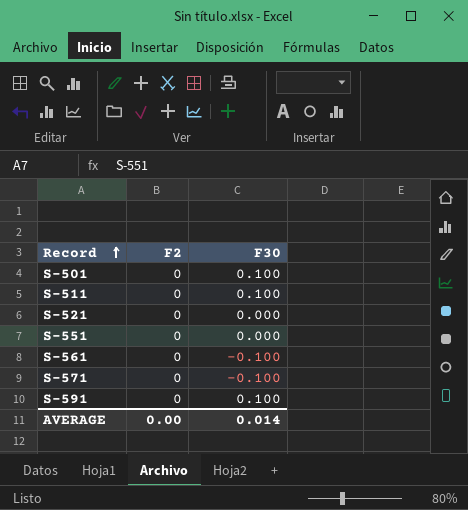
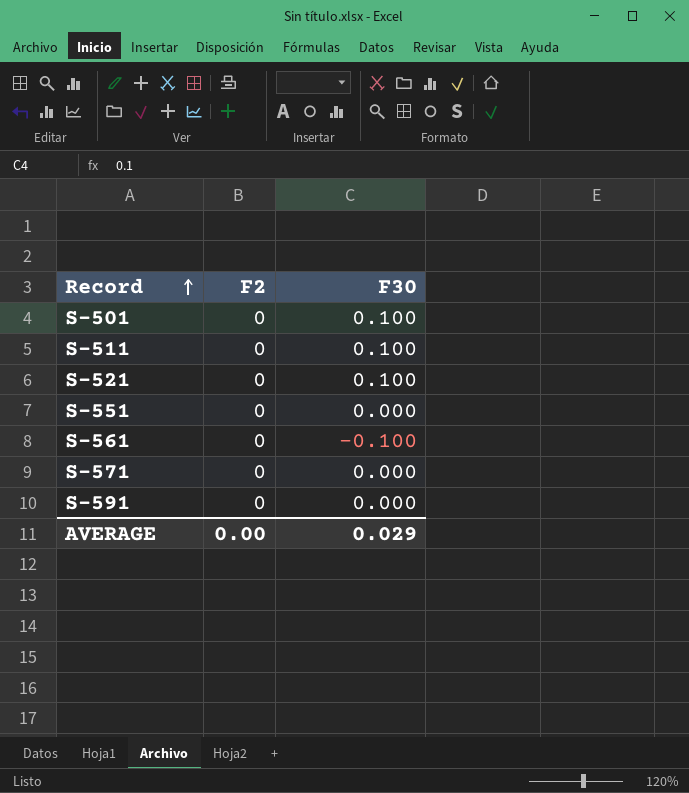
S-521 | F30: 0.000 -> 0.100
S-571 | F30: -0.100 -> 0.000
S-591 | F30: 0.100 -> 0.000
AVERAGE | F30: 0.014 -> 0.029

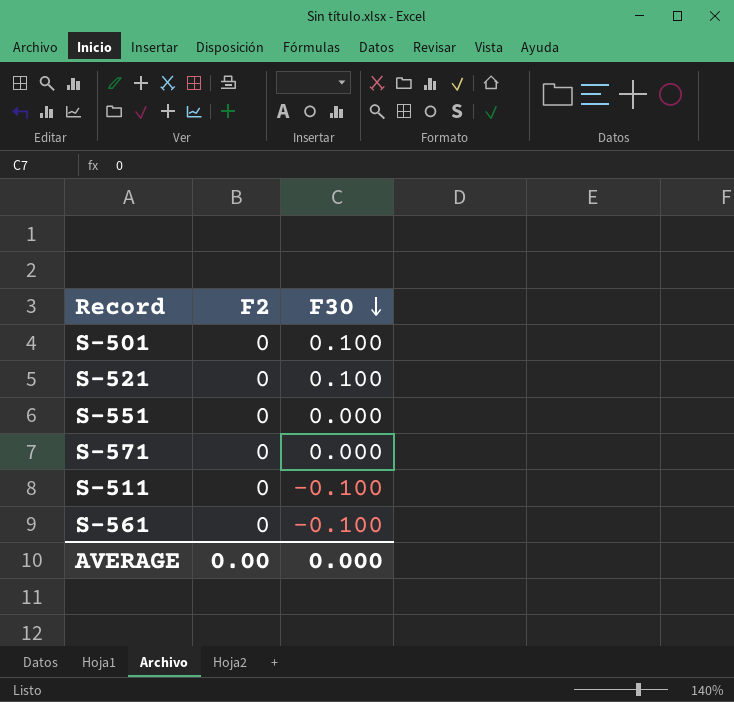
row order: Record ascending -> F30 descending
row S-591: 0 | 0.000 -> none
S-511 | F30: 0.100 -> -0.100
AVERAGE | F30: 0.029 -> 0.000

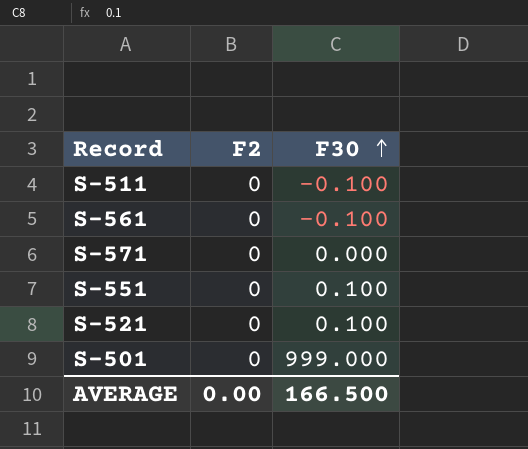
row order: F30 descending -> F30 ascending
S-551 | F30: 0.000 -> 0.100
S-501 | F30: 0.100 -> 999.000
AVERAGE | F30: 0.000 -> 166.500

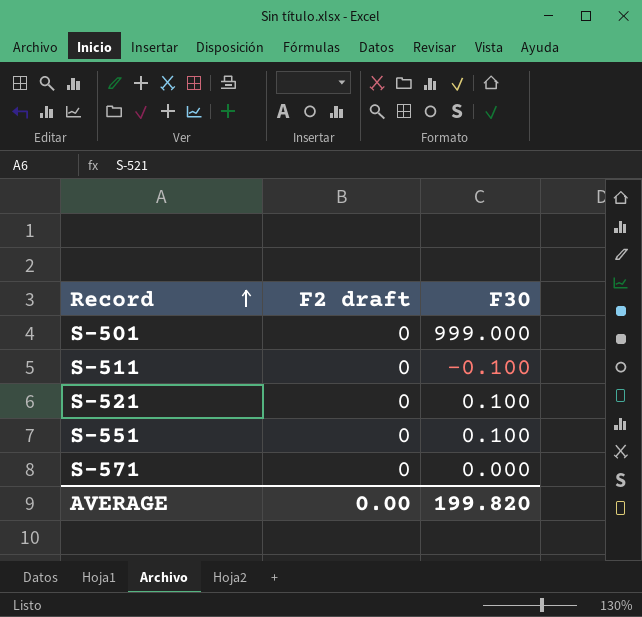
row order: F30 ascending -> Record ascending
column name: F2 -> F2 draft
row S-561: 0 | -0.100 -> none
AVERAGE | F30: 166.500 -> 199.820

